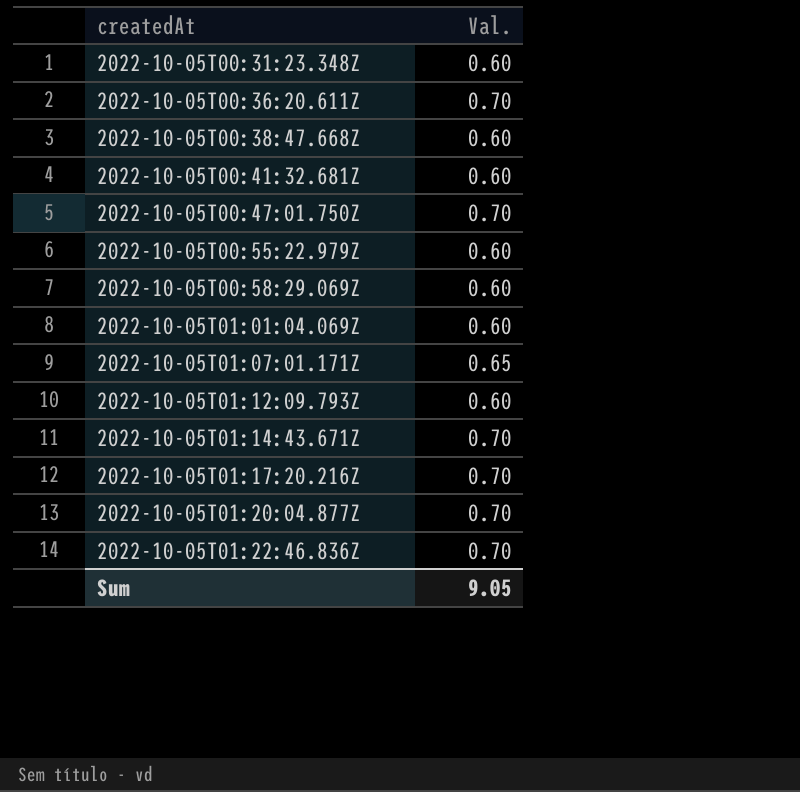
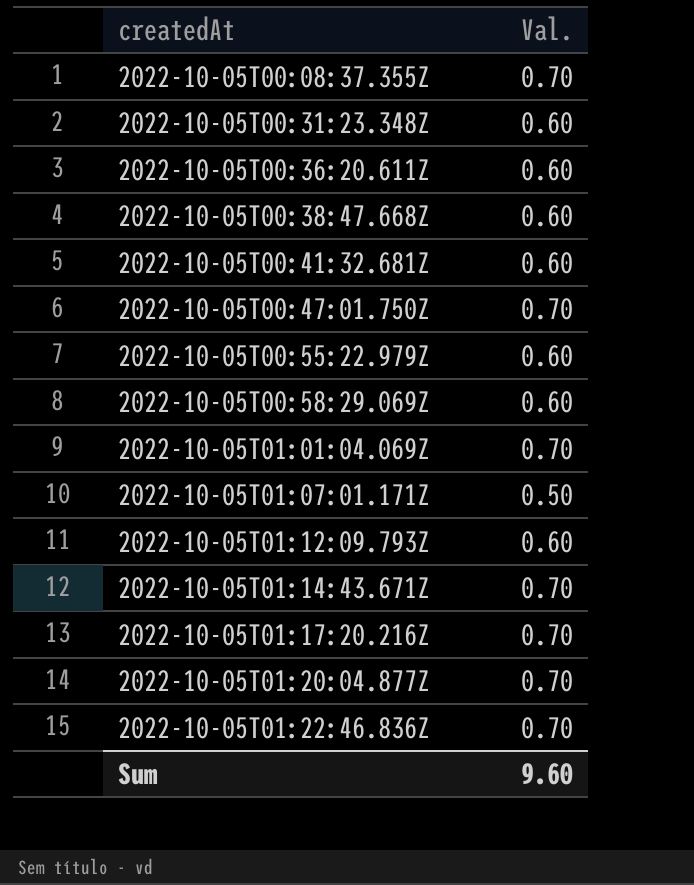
row 2022-10-05T00:08:37.355Z: none -> 0.70
2022-10-05T00:36:20.611Z | Val.: 0.70 -> 0.60
2022-10-05T01:01:04.069Z | Val.: 0.60 -> 0.70
2022-10-05T01:07:01.171Z | Val.: 0.65 -> 0.50
Sum | Val.: 9.05 -> 9.60

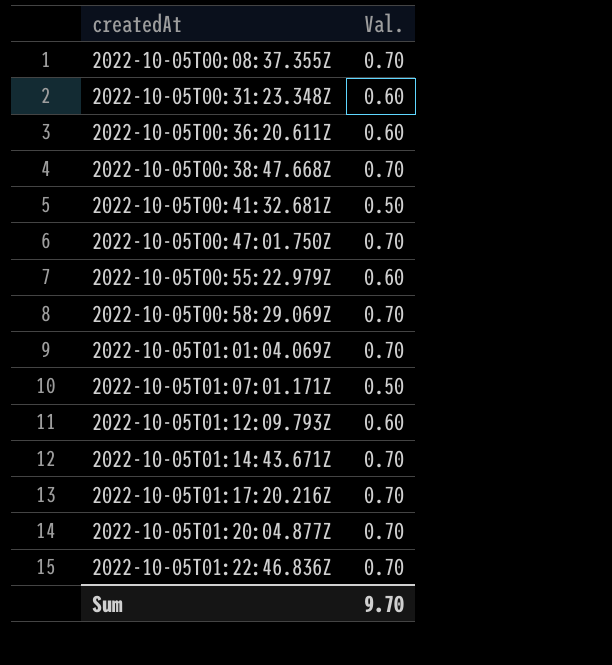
2022-10-05T00:38:47.668Z | Val.: 0.60 -> 0.70
2022-10-05T00:41:32.681Z | Val.: 0.60 -> 0.50
2022-10-05T00:58:29.069Z | Val.: 0.60 -> 0.70
Sum | Val.: 9.60 -> 9.70

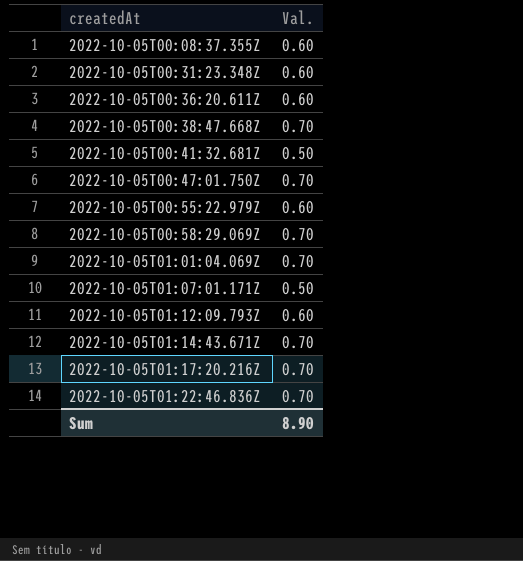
row 2022-10-05T01:20:04.877Z: 0.70 -> none
2022-10-05T00:08:37.355Z | Val.: 0.70 -> 0.60
Sum | Val.: 9.70 -> 8.90

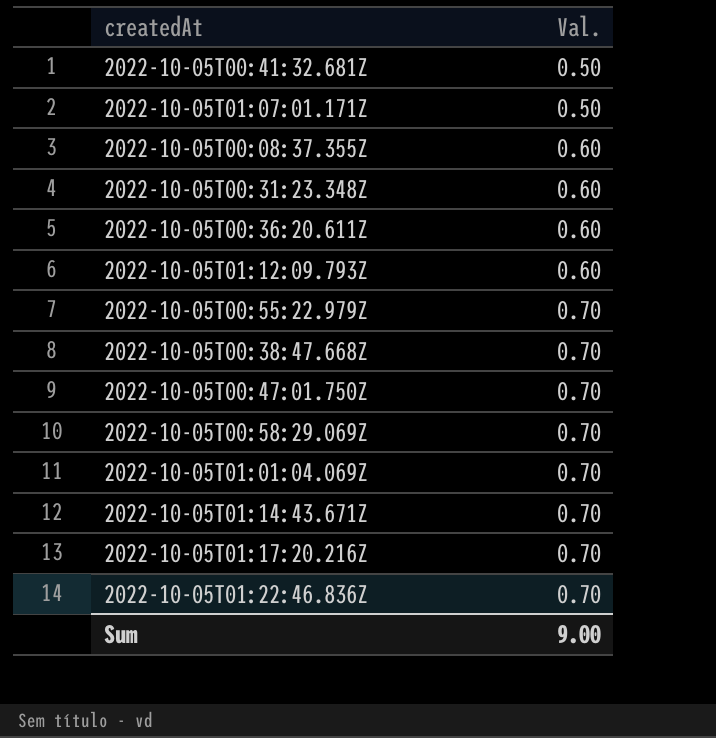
row order: createdAt ascending -> Val. ascending
2022-10-05T00:55:22.979Z | Val.: 0.60 -> 0.70
Sum | Val.: 8.90 -> 9.00

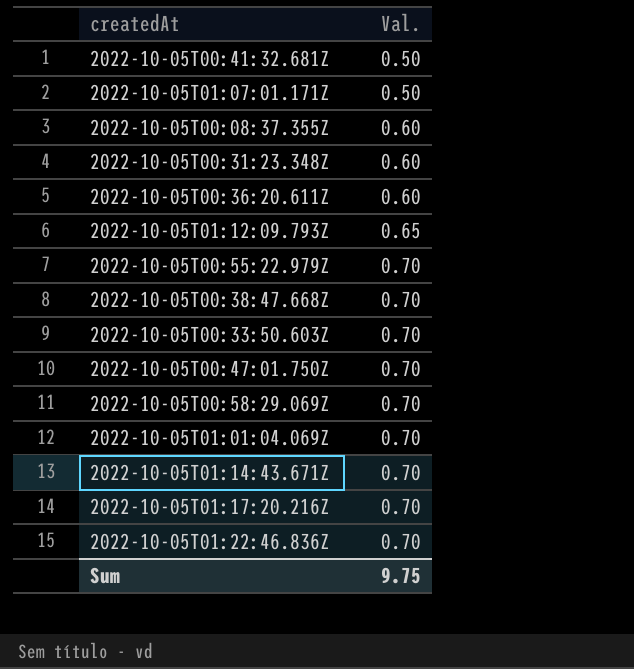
2022-10-05T01:12:09.793Z | Val.: 0.60 -> 0.65
row 2022-10-05T00:33:50.603Z: none -> 0.70
Sum | Val.: 9.00 -> 9.75

